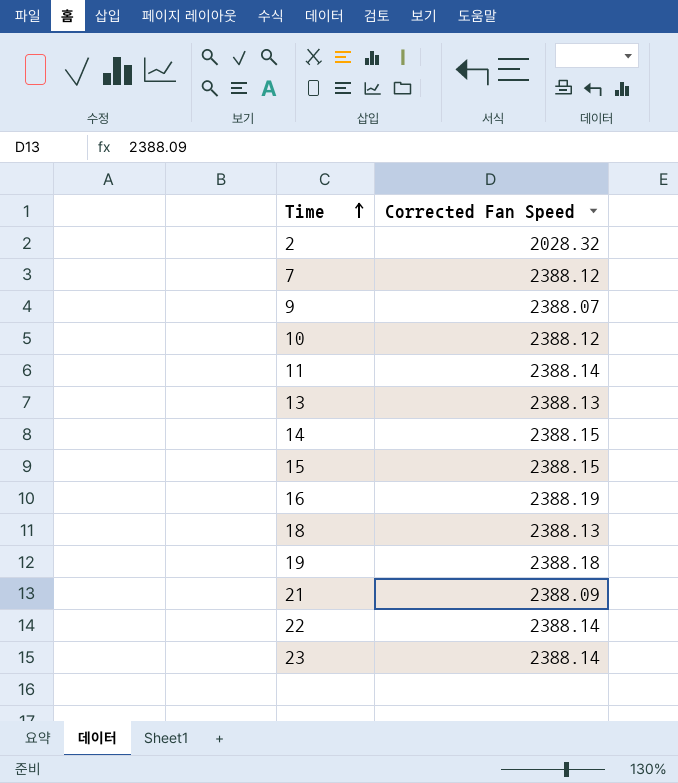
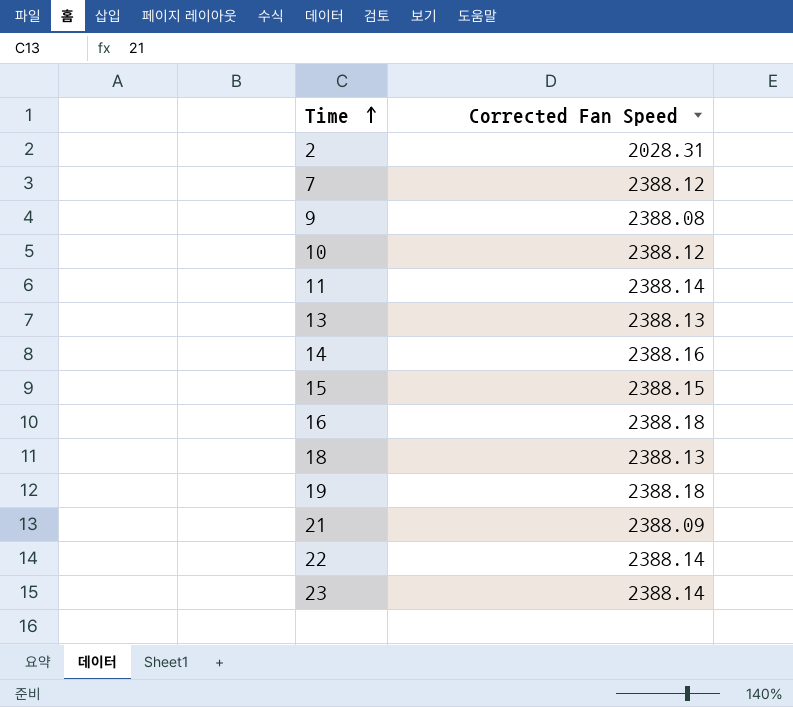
2 | Corrected Fan Speed: 2028.32 -> 2028.31
9 | Corrected Fan Speed: 2388.07 -> 2388.08
14 | Corrected Fan Speed: 2388.15 -> 2388.16
16 | Corrected Fan Speed: 2388.19 -> 2388.18

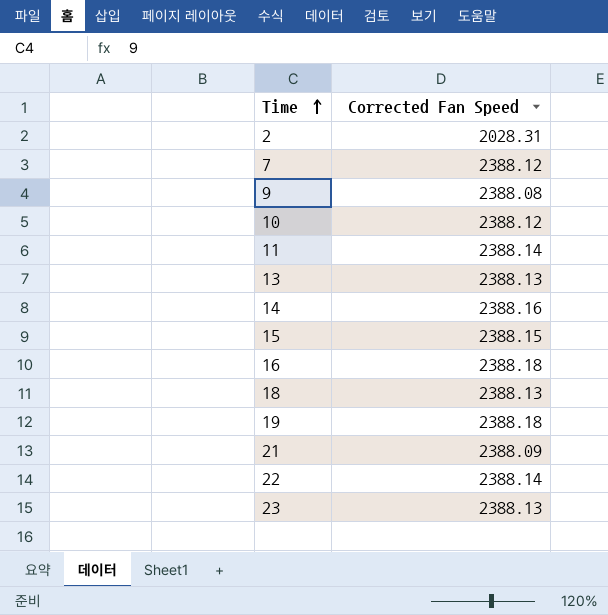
23 | Corrected Fan Speed: 2388.14 -> 2388.13

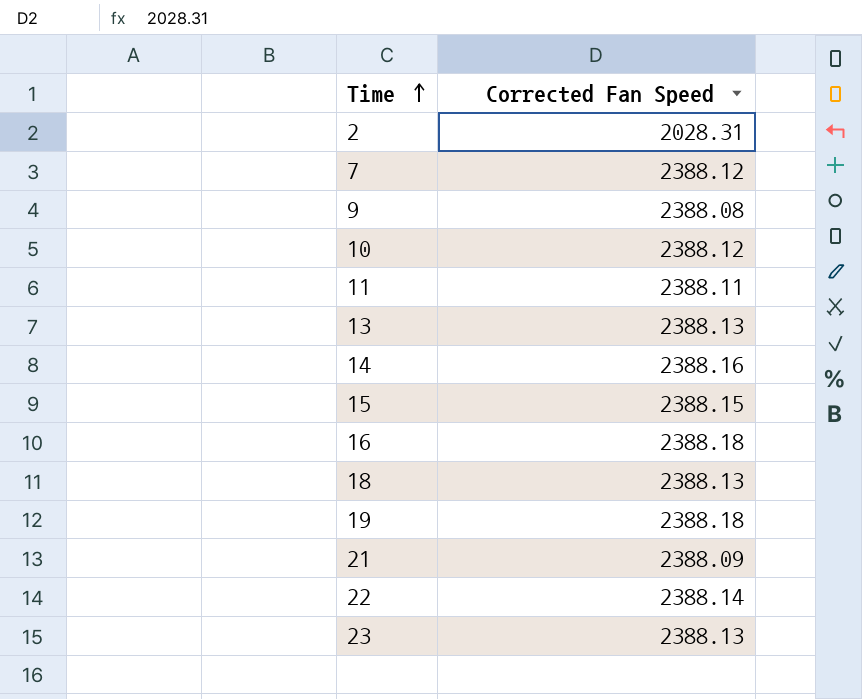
11 | Corrected Fan Speed: 2388.14 -> 2388.11

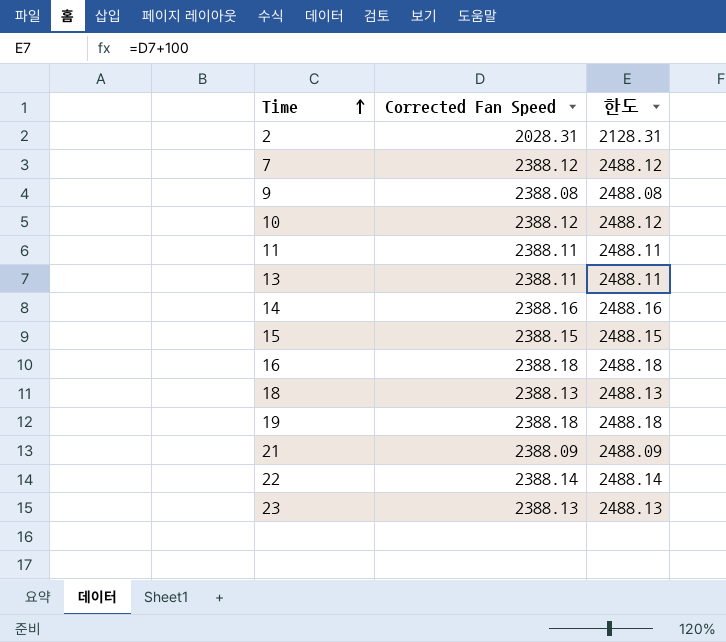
column 한도 | formula: none -> [Corrected Fan Speed] + 100
13 | Corrected Fan Speed: 2388.13 -> 2388.11

